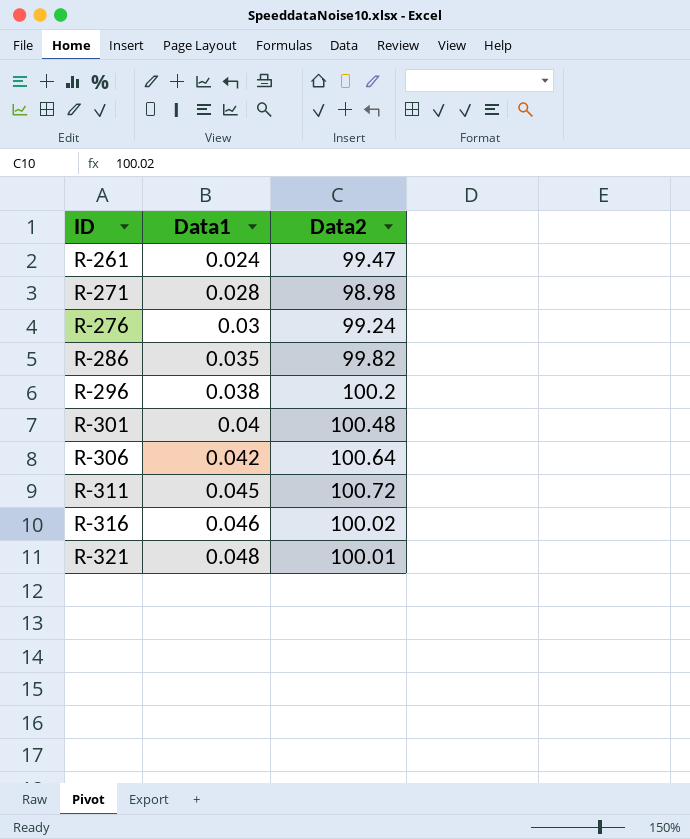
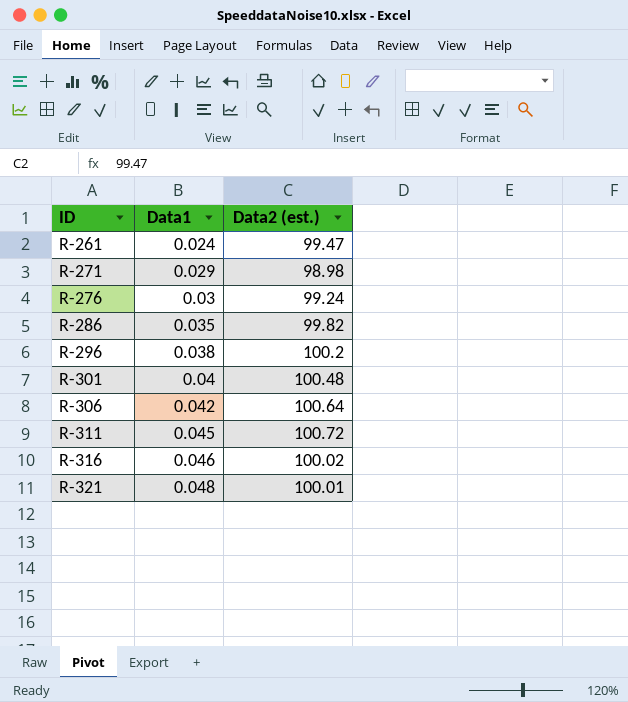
column name: Data2 -> Data2 (est.)
R-271 | Data1: 0.028 -> 0.029

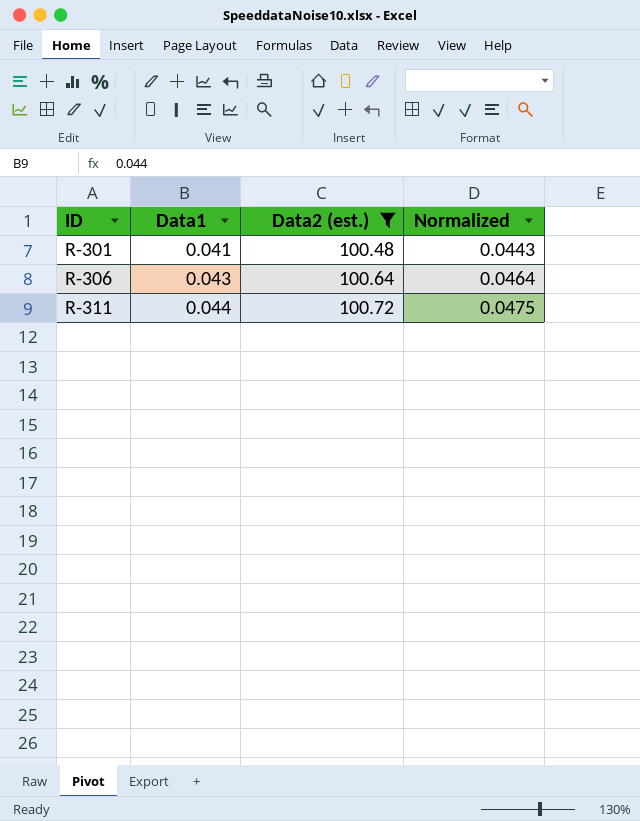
filter: none -> Data2 (est.) >= 100.48
column Normalized | formula: none -> [Data1] * 1.08
R-301 | Data1: 0.04 -> 0.041
R-306 | Data1: 0.042 -> 0.043
R-311 | Data1: 0.045 -> 0.044

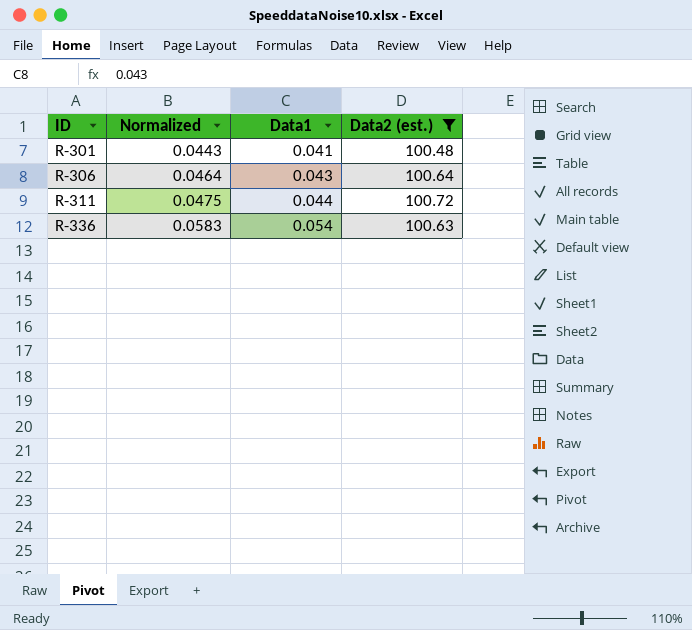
column Normalized | position: 4 -> 2
row R-336: none -> 0.0583 | 0.054 | 100.63

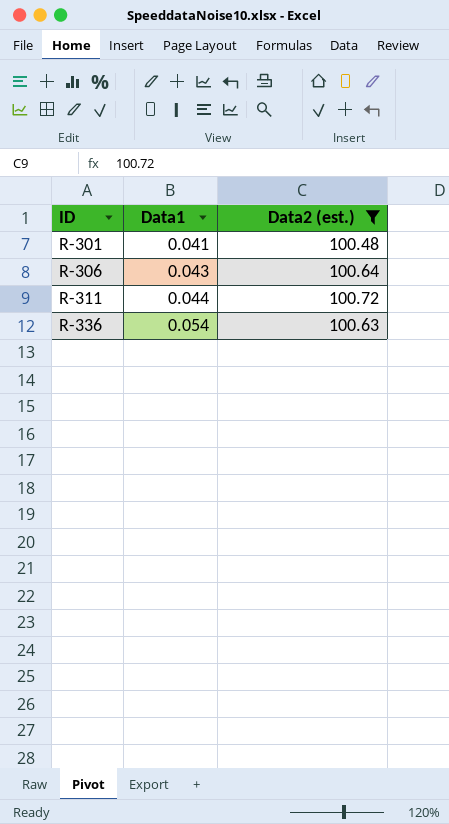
column Normalized | formula: [Data1] * 1.08 -> none

